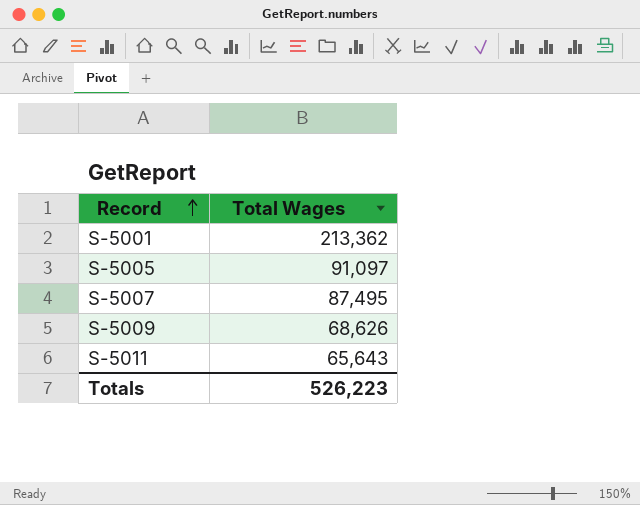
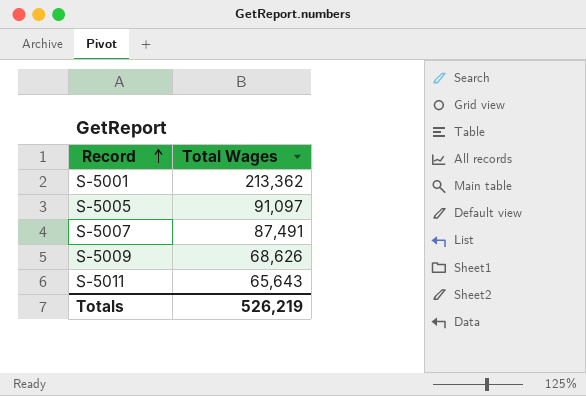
S-5007 | Total Wages: 87,495 -> 87,491
Totals | Total Wages: 526,223 -> 526,219

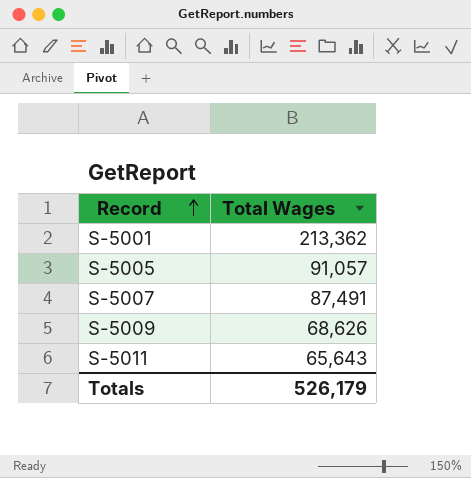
S-5005 | Total Wages: 91,097 -> 91,057
Totals | Total Wages: 526,219 -> 526,179

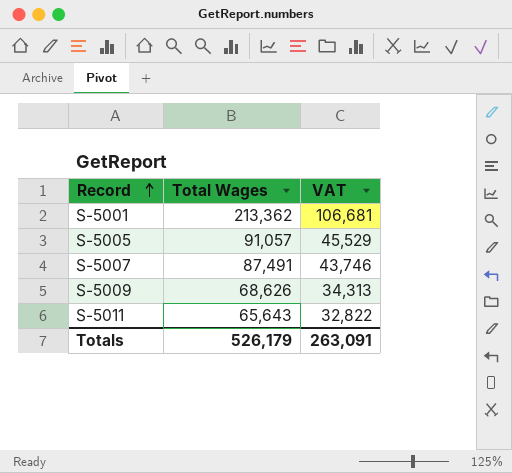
column VAT | formula: none -> [Total Wages] * 0.5

